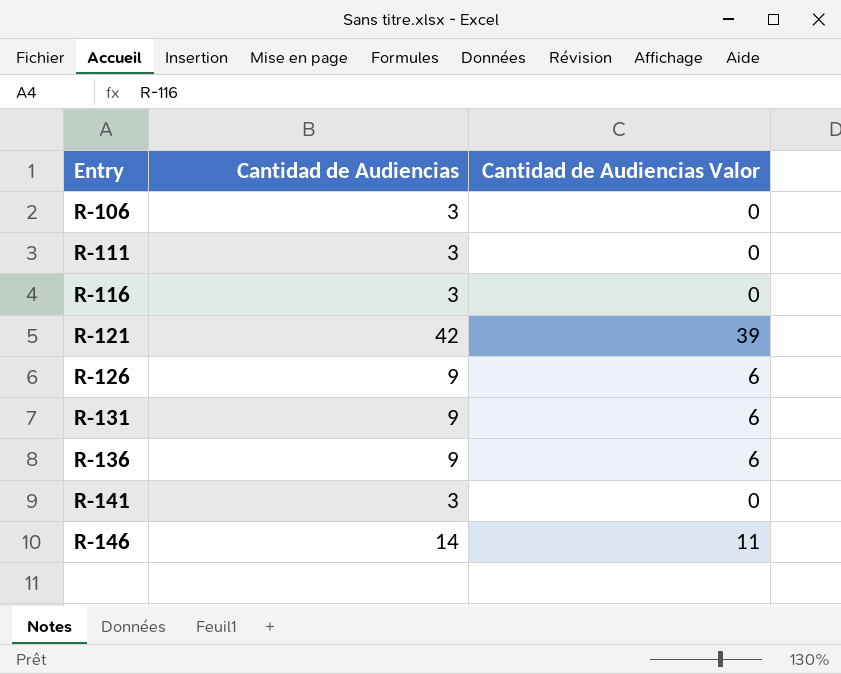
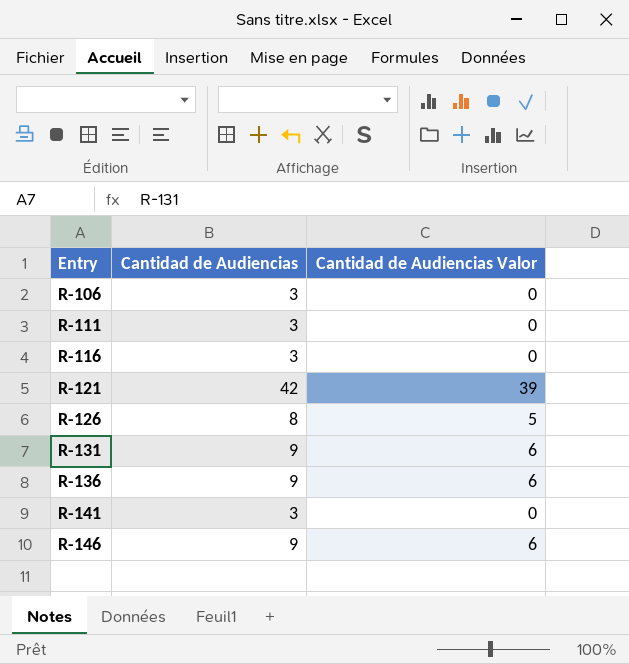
R-126 | Cantidad de Audiencias: 9 -> 8
R-126 | Cantidad de Audiencias Valor: 6 -> 5
R-146 | Cantidad de Audiencias: 14 -> 9
R-146 | Cantidad de Audiencias Valor: 11 -> 6

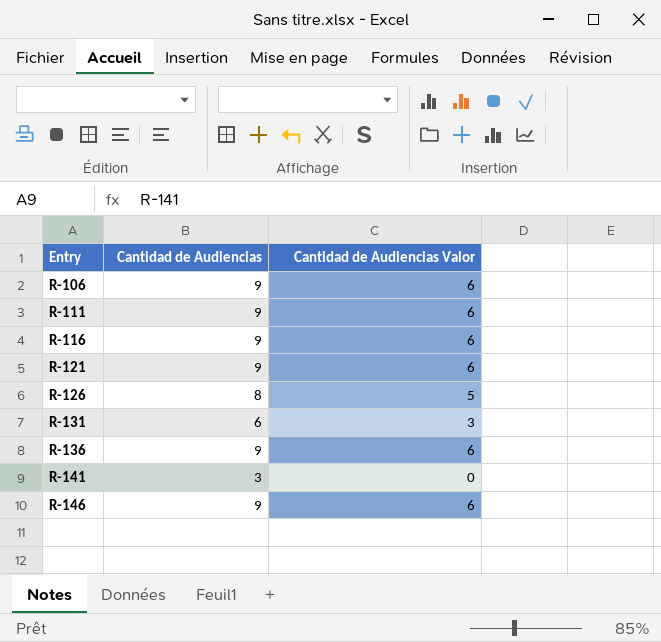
R-106 | Cantidad de Audiencias: 3 -> 9
R-106 | Cantidad de Audiencias Valor: 0 -> 6
R-111 | Cantidad de Audiencias: 3 -> 9
R-111 | Cantidad de Audiencias Valor: 0 -> 6
R-116 | Cantidad de Audiencias: 3 -> 9
R-116 | Cantidad de Audiencias Valor: 0 -> 6
R-121 | Cantidad de Audiencias: 42 -> 9
R-121 | Cantidad de Audiencias Valor: 39 -> 6
R-131 | Cantidad de Audiencias: 9 -> 6
R-131 | Cantidad de Audiencias Valor: 6 -> 3

